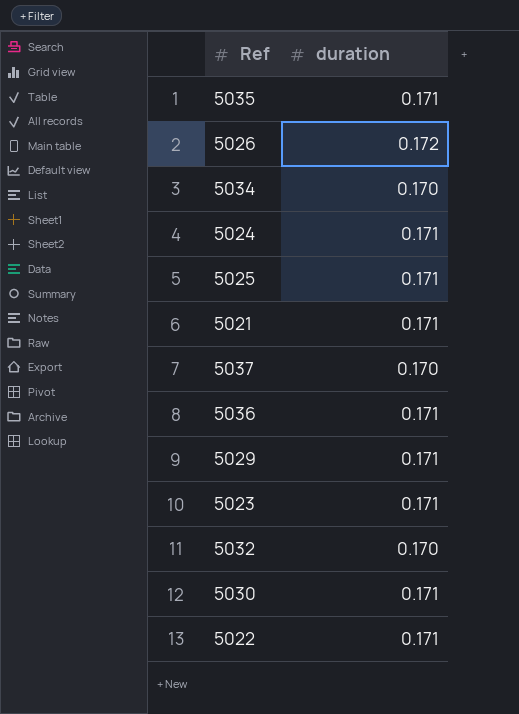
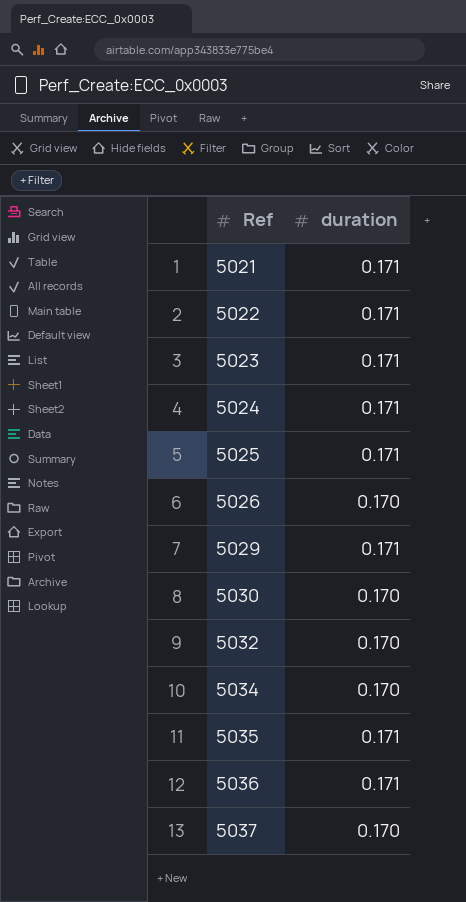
row order: none -> Ref ascending
5026 | duration: 0.172 -> 0.170
5030 | duration: 0.171 -> 0.170

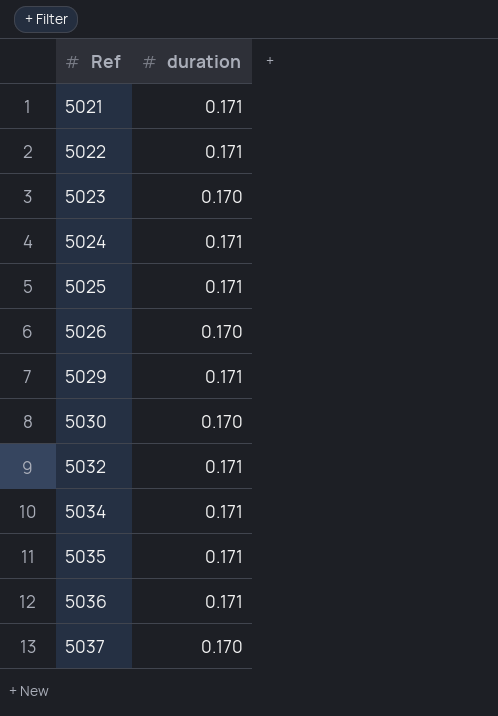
5023 | duration: 0.171 -> 0.170
5032 | duration: 0.170 -> 0.171
5034 | duration: 0.170 -> 0.171

